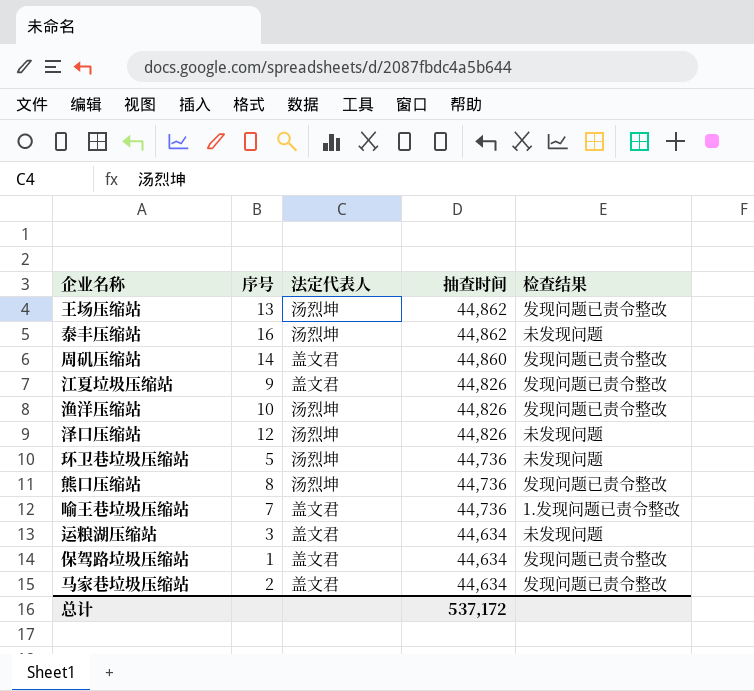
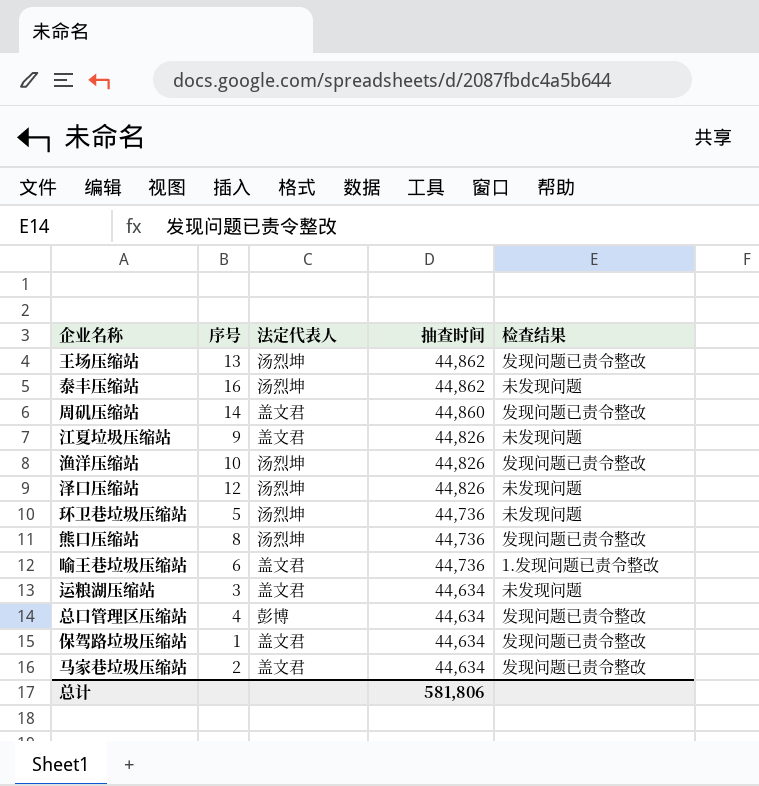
江夏垃圾压缩站 | 检查结果: 发现问题已责令整改 -> 未发现问题
喻王巷垃圾压缩站 | 序号: 7 -> 6
row 总口管理区压缩站: none -> 4 | 彭博 | 44,634 | 发现问题已责令整改
总计 | 抽查时间: 537,172 -> 581,806

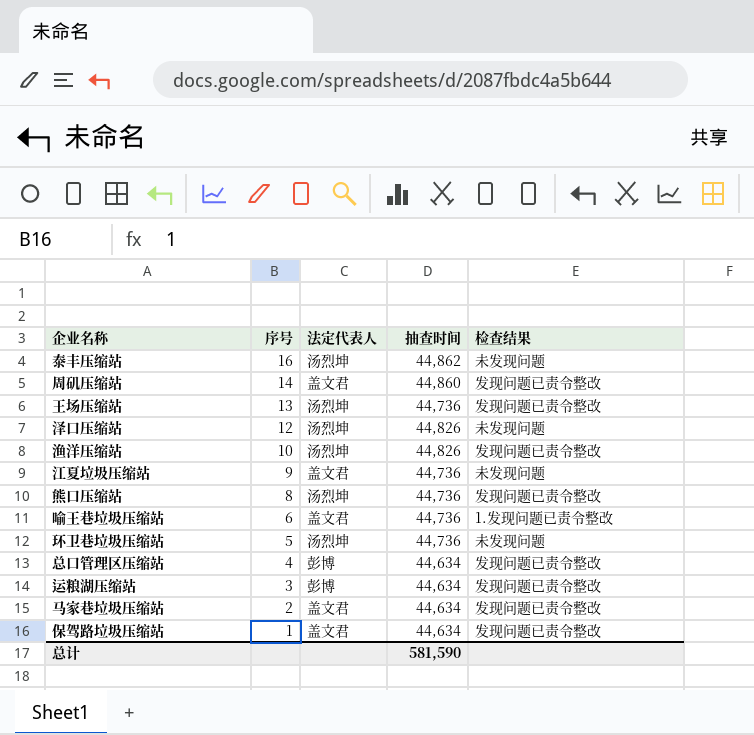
row order: 抽查时间 descending -> 序号 descending
王场压缩站 | 抽查时间: 44,862 -> 44,736
江夏垃圾压缩站 | 抽查时间: 44,826 -> 44,736
运粮湖压缩站 | 法定代表人: 盖文君 -> 彭博
运粮湖压缩站 | 检查结果: 未发现问题 -> 发现问题已责令整改
总计 | 抽查时间: 581,806 -> 581,590

